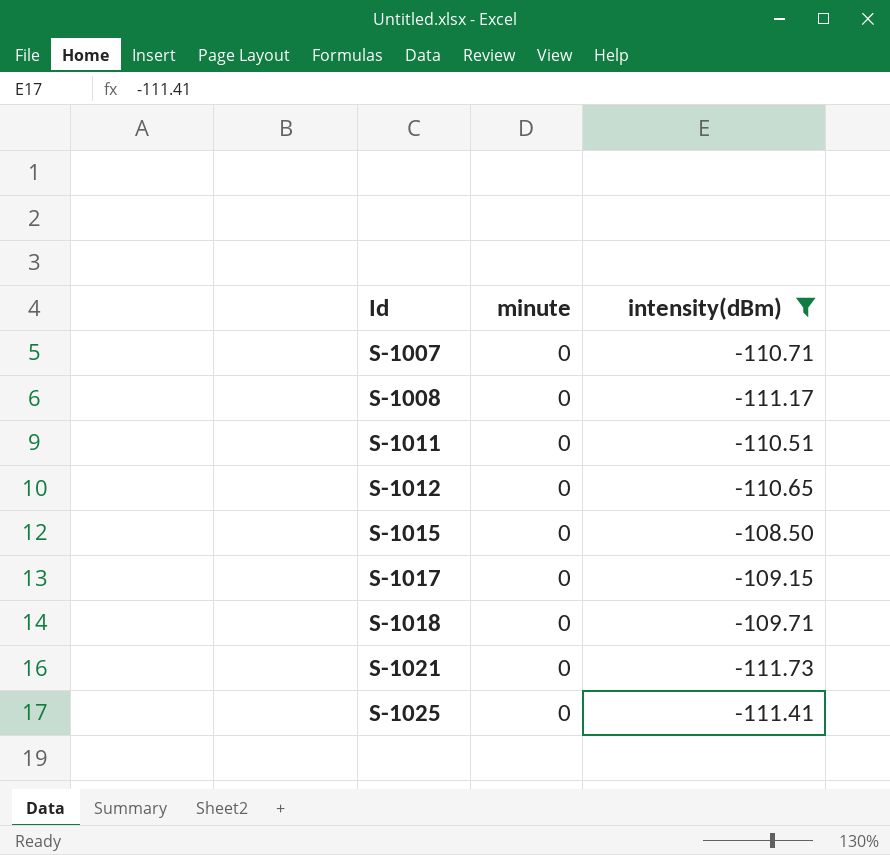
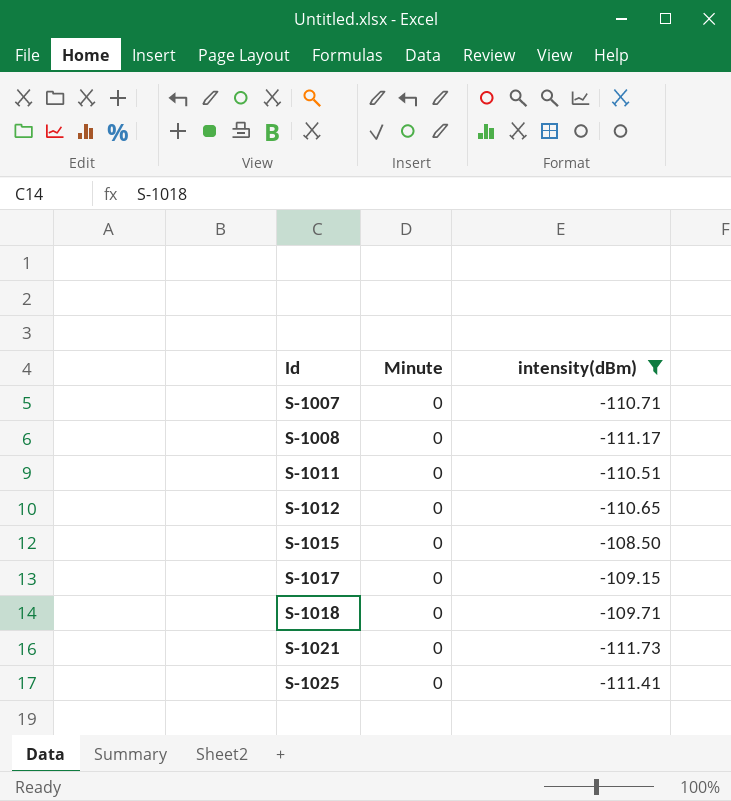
column name: minute -> Minute

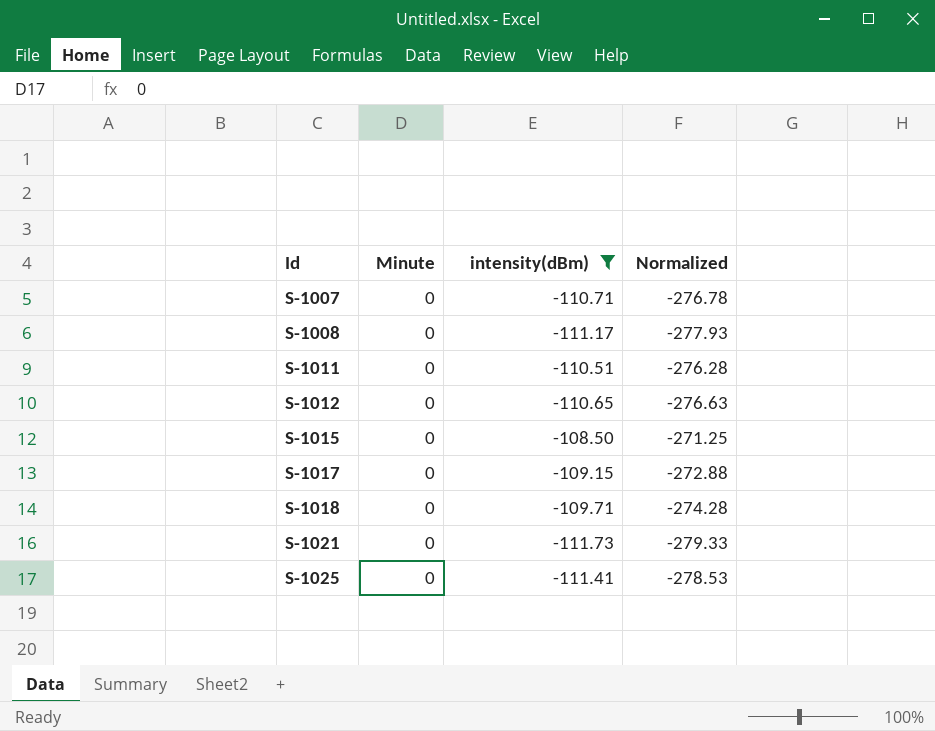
column Normalized | formula: none -> [intensity(dBm)] * 2.5

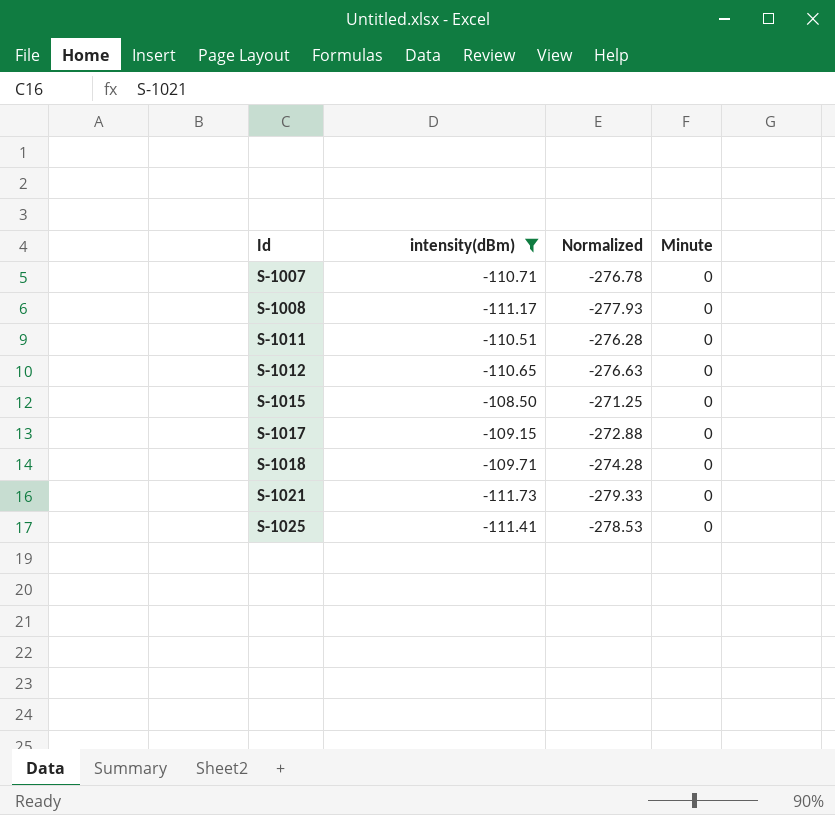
column Minute | position: 2 -> 4

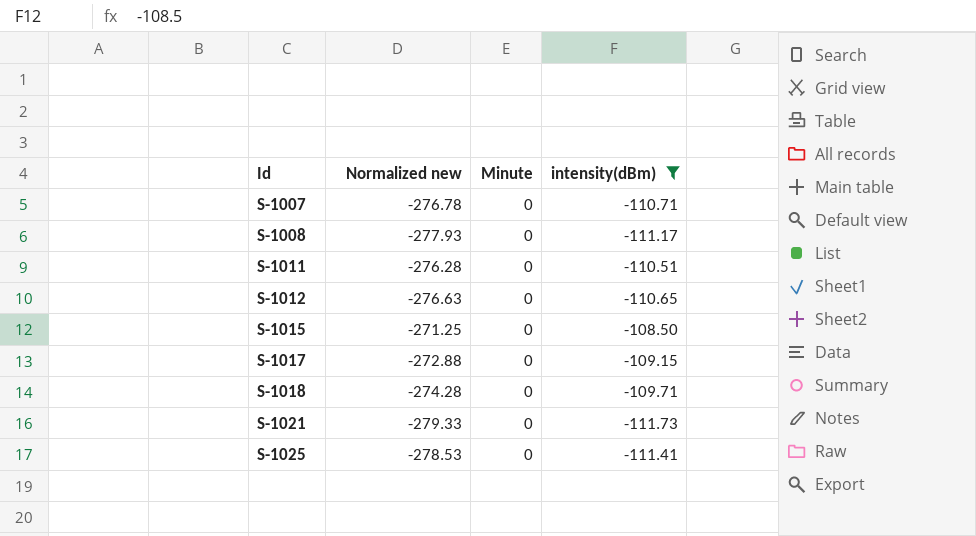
column name: Normalized -> Normalized new
column intensity(dBm) | position: 2 -> 4

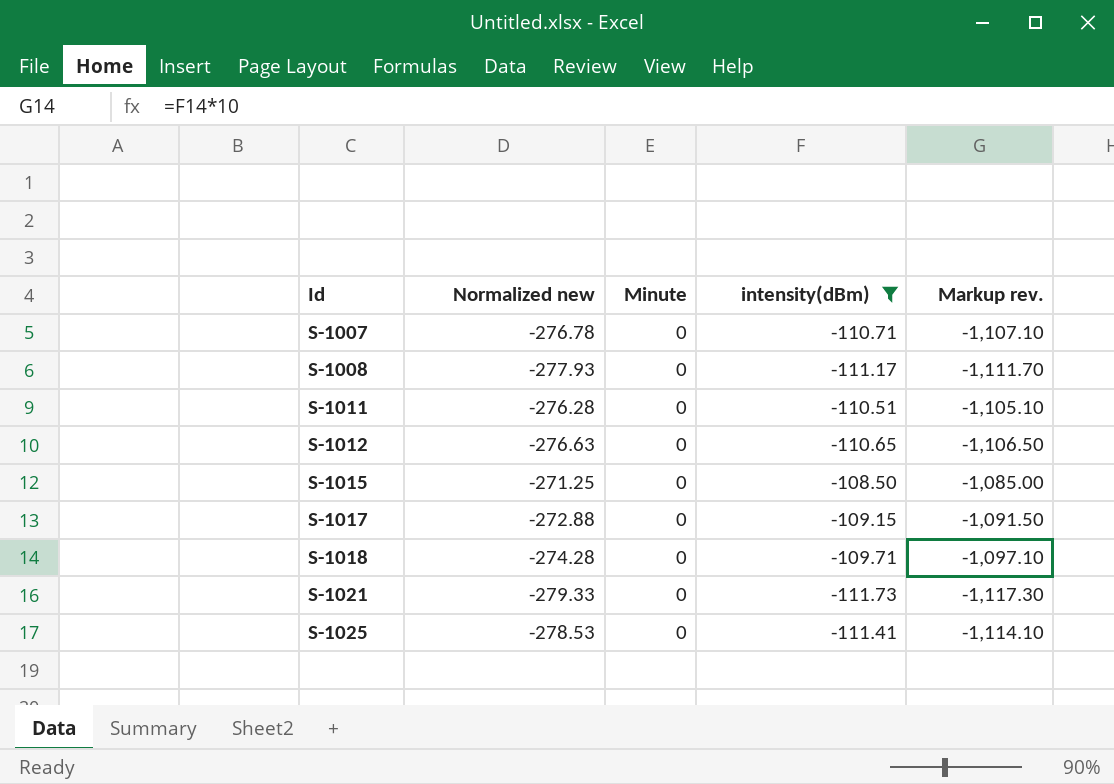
column Markup rev. | formula: none -> [intensity(dBm)] * 10

